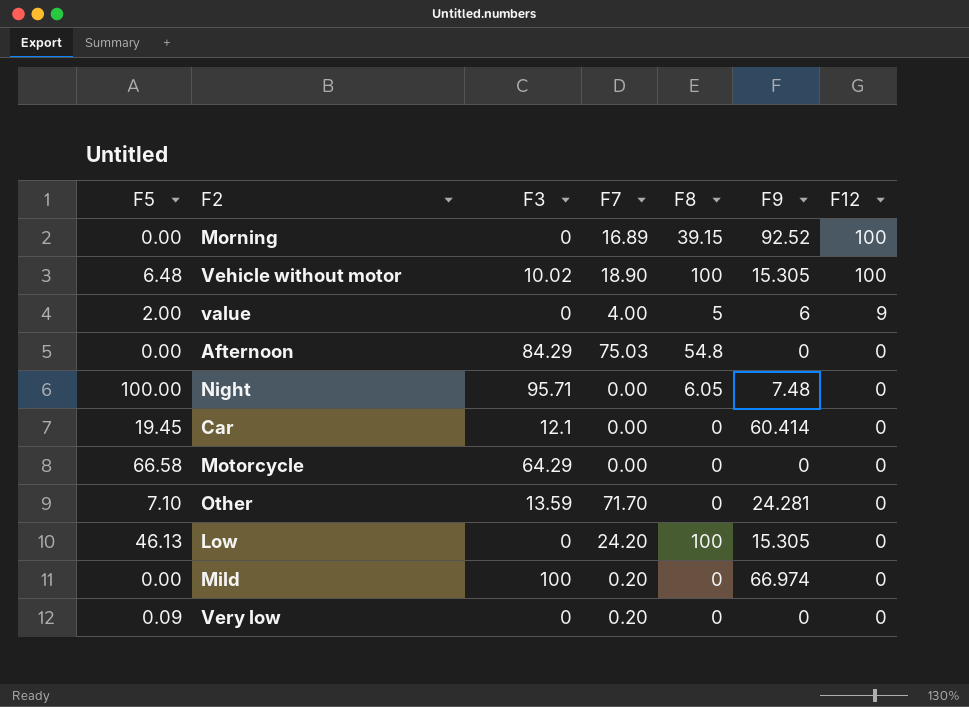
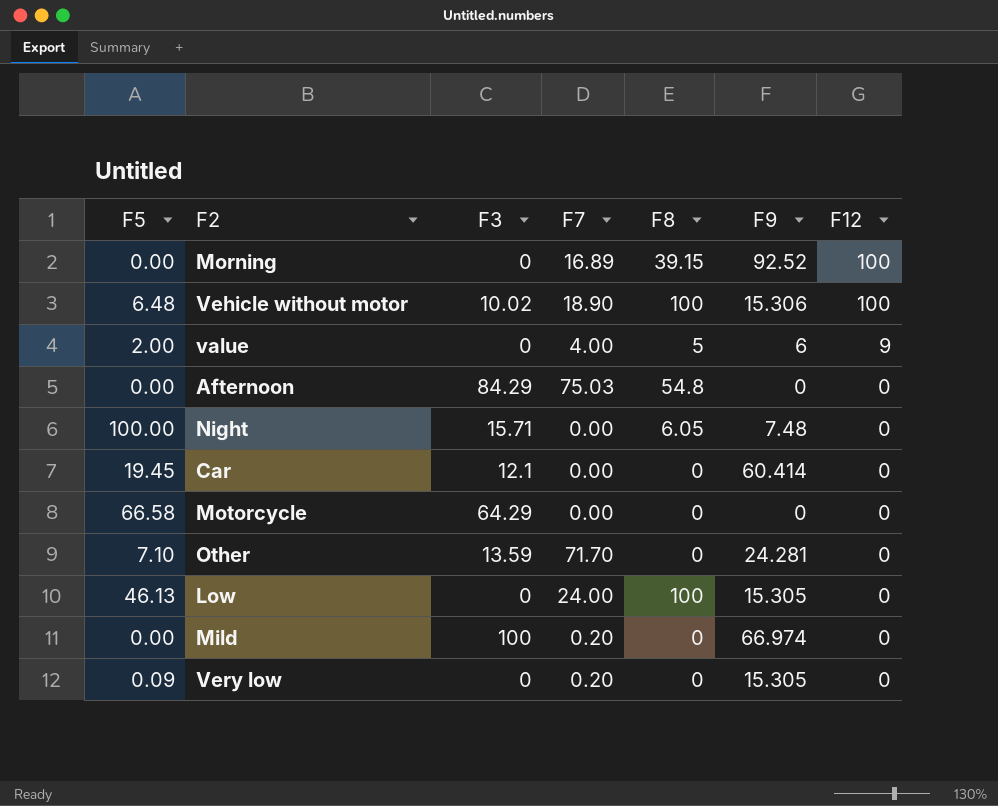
Vehicle without motor | F9: 15.305 -> 15.306
Night | F3: 95.71 -> 15.71
Low | F7: 24.20 -> 24.00
Very low | F9: 0 -> 15.305

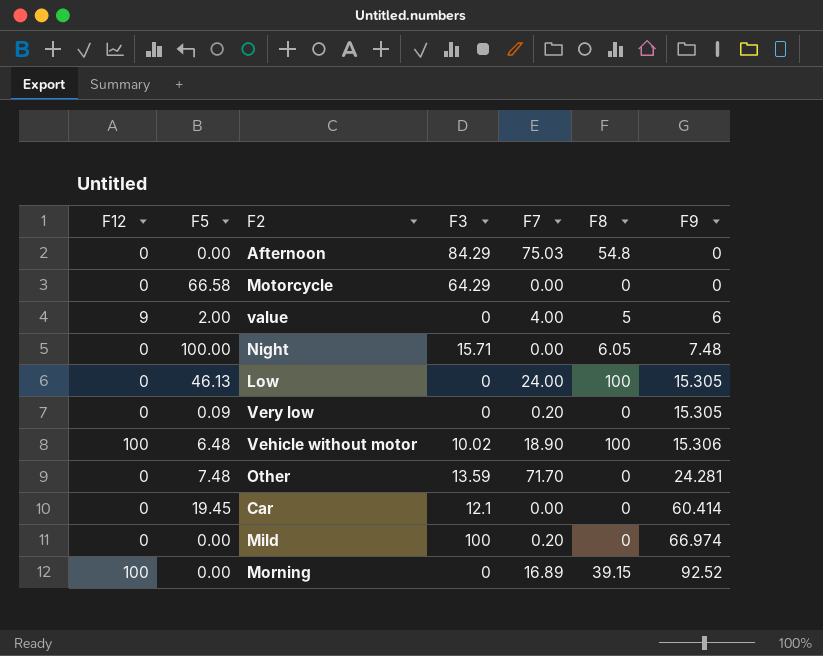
row order: F12 descending -> F9 ascending
column F12 | position: 7 -> 1
Other | F5: 7.10 -> 7.48

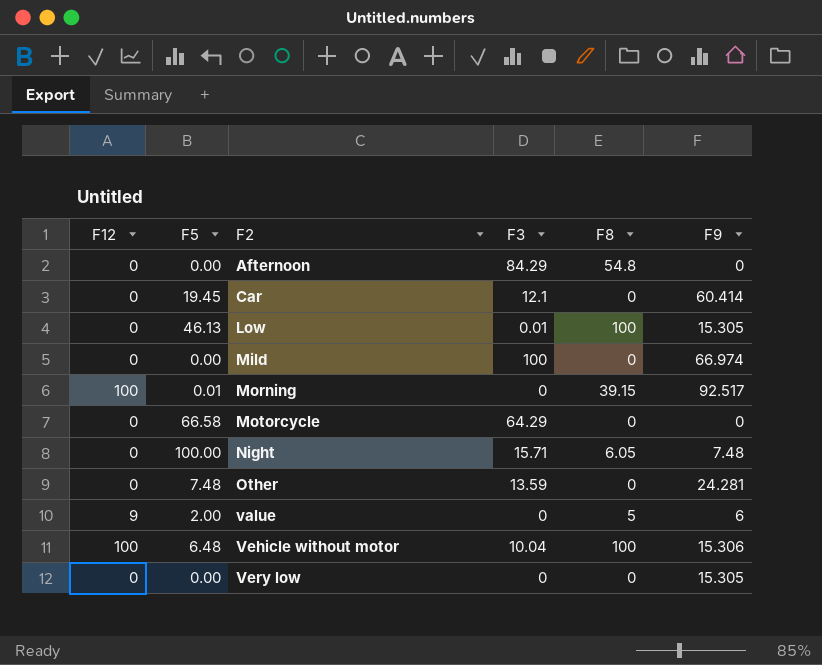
row order: F9 ascending -> F2 ascending
column F7 | position: 5 -> none
Low | F3: 0 -> 0.01
Morning | F5: 0.00 -> 0.01
Morning | F9: 92.52 -> 92.517
Vehicle without motor | F3: 10.02 -> 10.04
Very low | F5: 0.09 -> 0.00

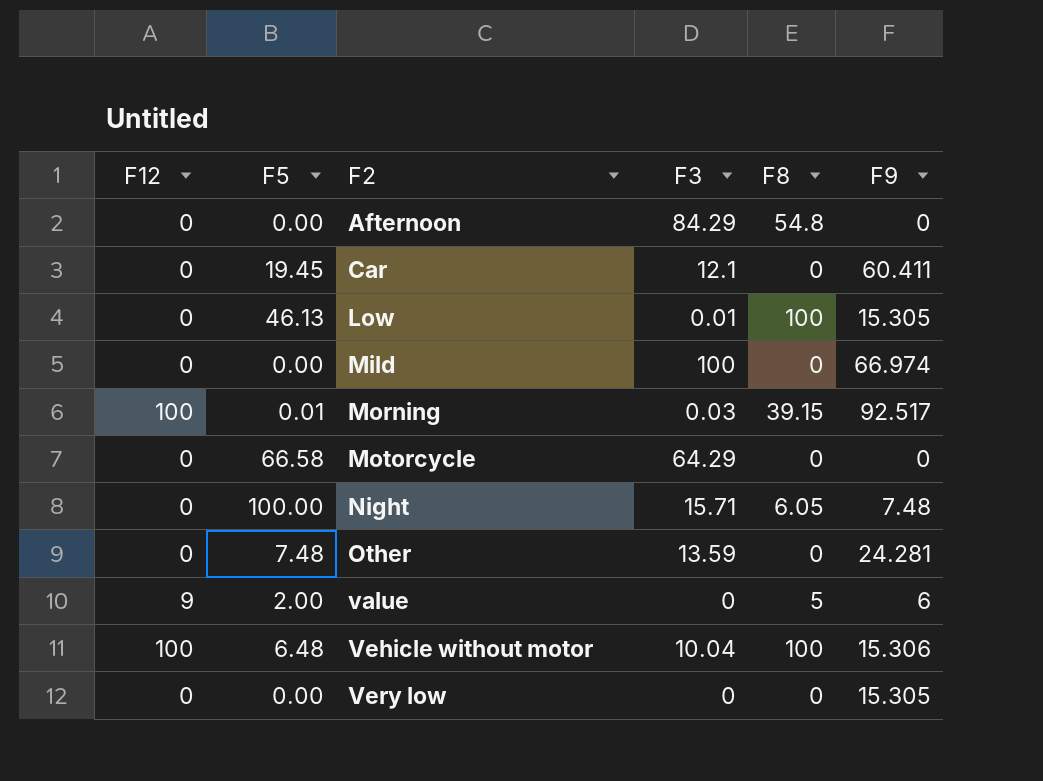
Car | F9: 60.414 -> 60.411
Morning | F3: 0 -> 0.03

